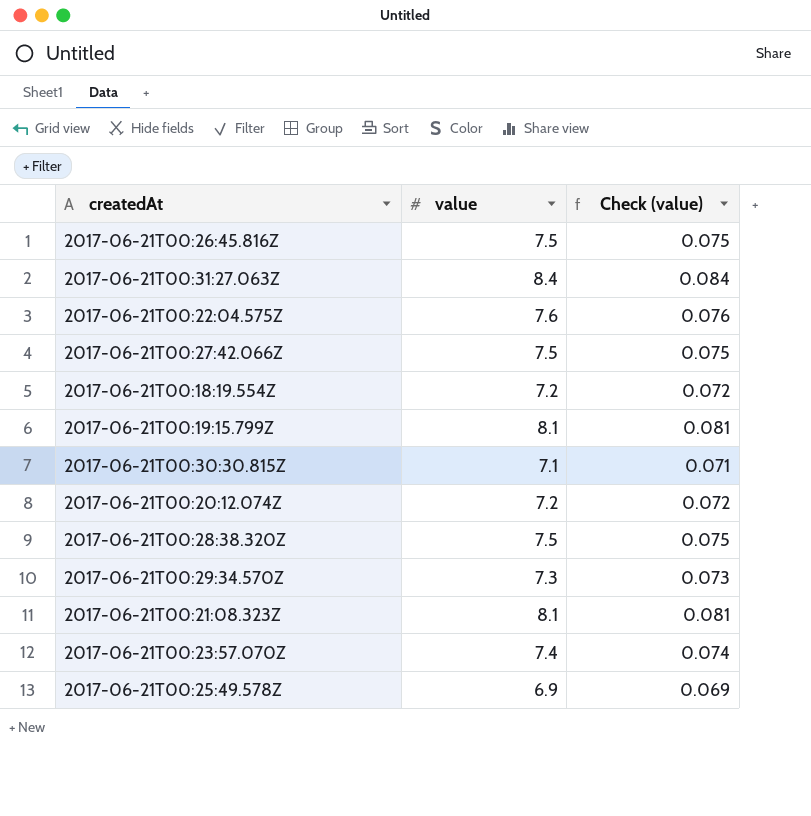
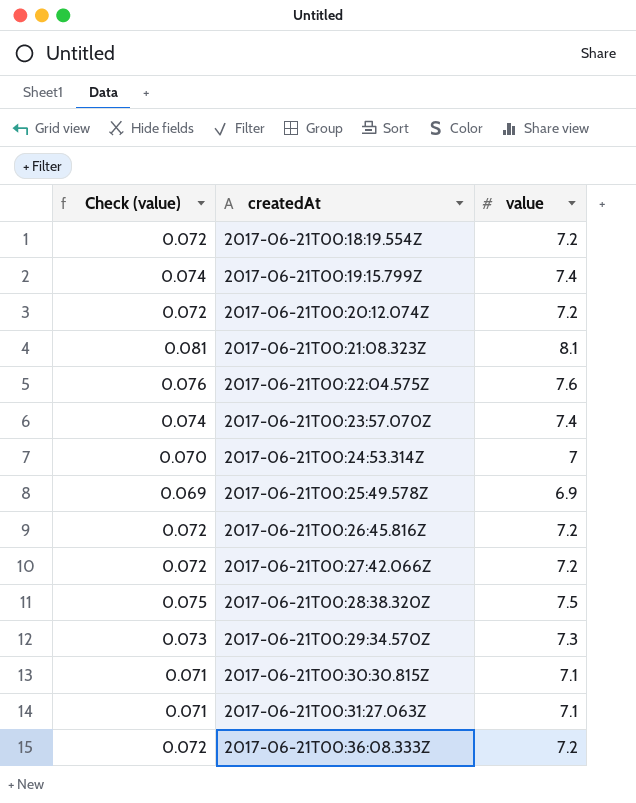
row order: none -> createdAt ascending
column Check (value) | position: 3 -> 1
2017-06-21T00:19:15.799Z | Check (value): 0.081 -> 0.074
2017-06-21T00:19:15.799Z | value: 8.1 -> 7.4
row 2017-06-21T00:24:53.314Z: none -> 0.070 | 7
2017-06-21T00:26:45.816Z | Check (value): 0.075 -> 0.072
2017-06-21T00:26:45.816Z | value: 7.5 -> 7.2
2017-06-21T00:27:42.066Z | Check (value): 0.075 -> 0.072
2017-06-21T00:27:42.066Z | value: 7.5 -> 7.2
2017-06-21T00:31:27.063Z | Check (value): 0.084 -> 0.071
2017-06-21T00:31:27.063Z | value: 8.4 -> 7.1
row 2017-06-21T00:36:08.333Z: none -> 0.072 | 7.2

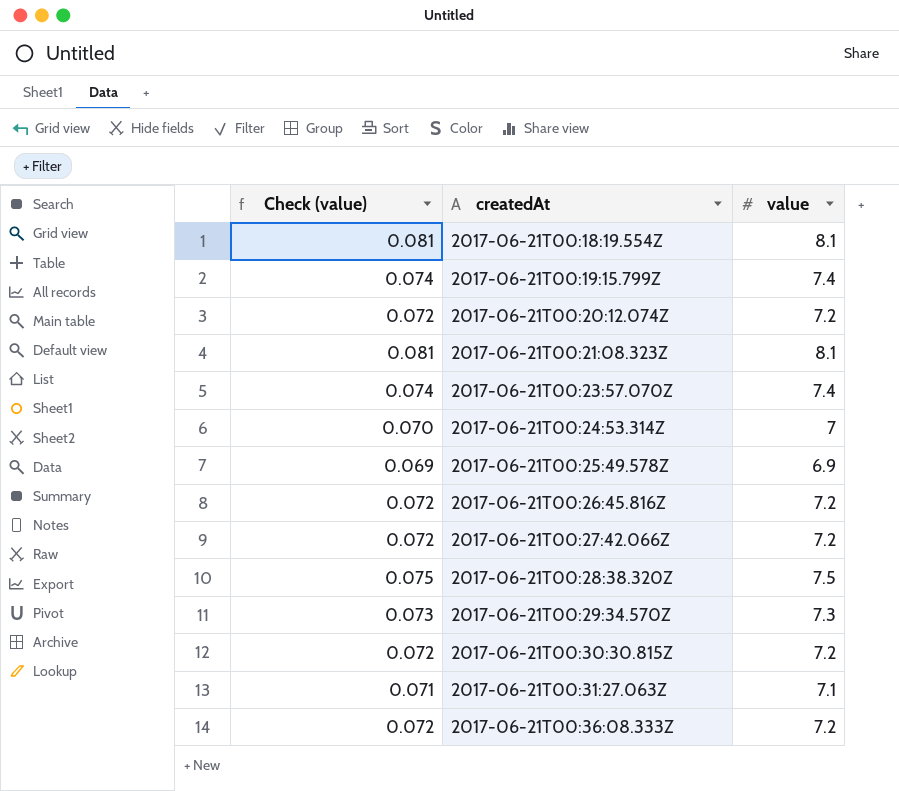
row 2017-06-21T00:22:04.575Z: 0.076 | 7.6 -> none
2017-06-21T00:18:19.554Z | Check (value): 0.072 -> 0.081
2017-06-21T00:18:19.554Z | value: 7.2 -> 8.1
2017-06-21T00:30:30.815Z | Check (value): 0.071 -> 0.072
2017-06-21T00:30:30.815Z | value: 7.1 -> 7.2

